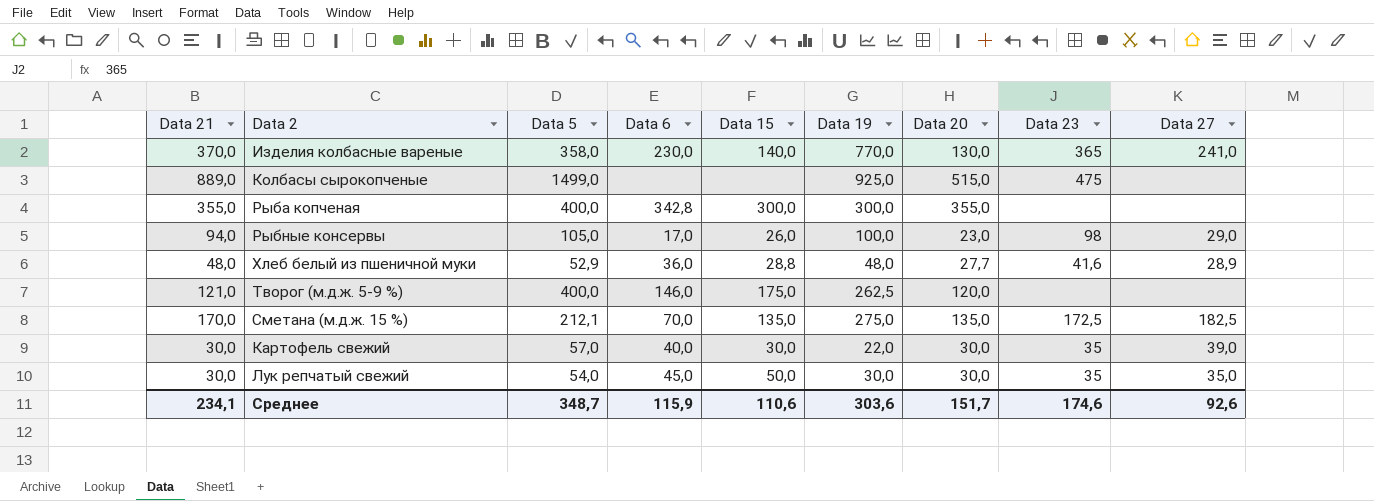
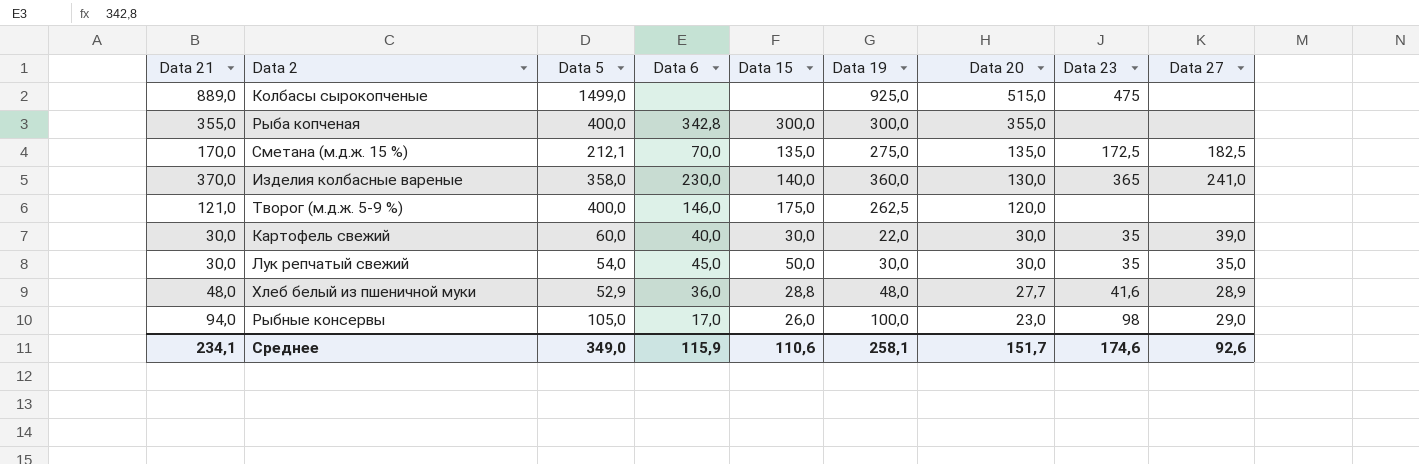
row order: none -> Data 20 descending
Изделия колбасные вареные | Data 19: 770,0 -> 360,0
Картофель свежий | Data 5: 57,0 -> 60,0
Среднее | Data 5: 348,7 -> 349,0
Среднее | Data 19: 303,6 -> 258,1

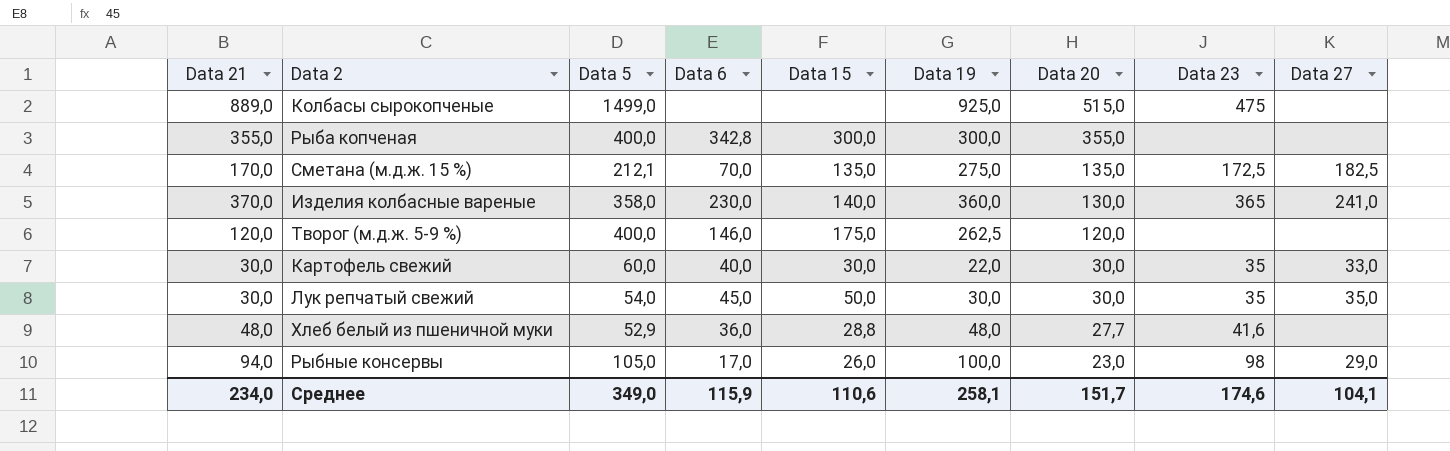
Творог (м.д.ж. 5-9 %) | Data 21: 121,0 -> 120,0
Картофель свежий | Data 27: 39,0 -> 33,0
Хлеб белый из пшеничной муки | Data 27: 28,9 -> none
Среднее | Data 21: 234,1 -> 234,0
Среднее | Data 27: 92,6 -> 104,1

